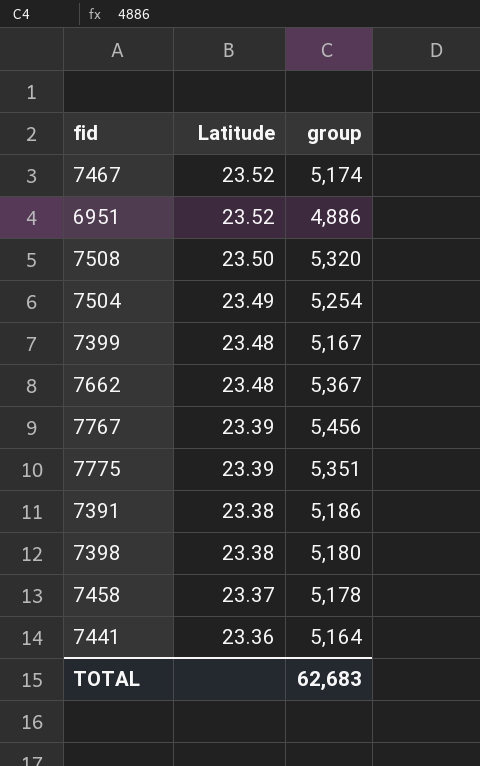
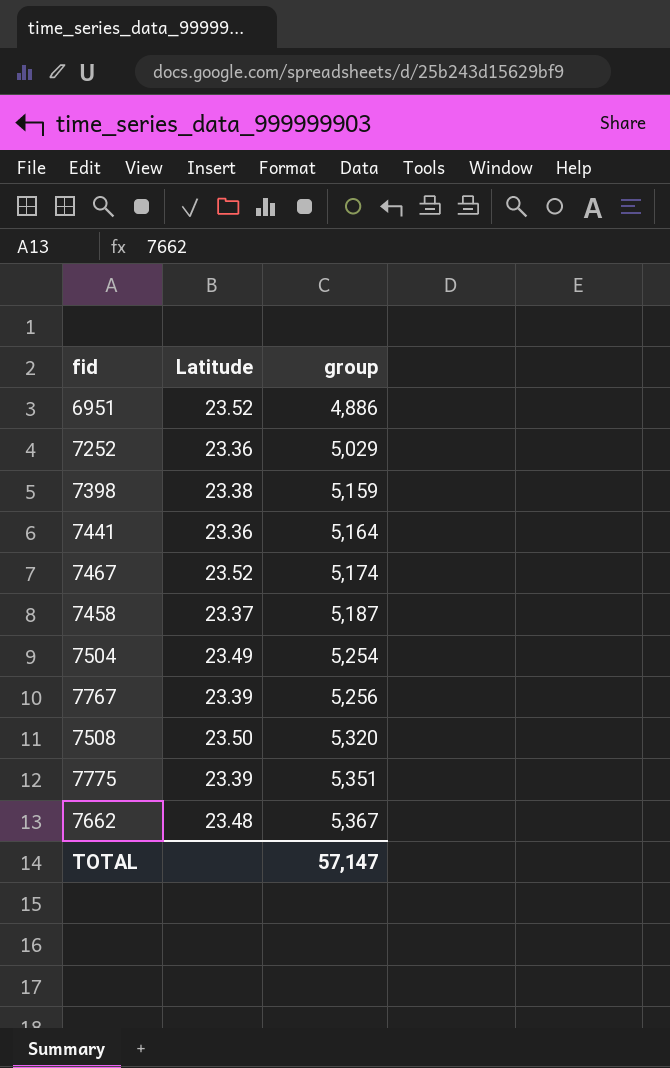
row order: Latitude descending -> group ascending
row 7399: 23.48 | 5,167 -> none
row 7391: 23.38 | 5,186 -> none
row 7252: none -> 23.36 | 5,029
7398 | group: 5,180 -> 5,159
7458 | group: 5,178 -> 5,187
7767 | group: 5,456 -> 5,256
TOTAL | group: 62,683 -> 57,147

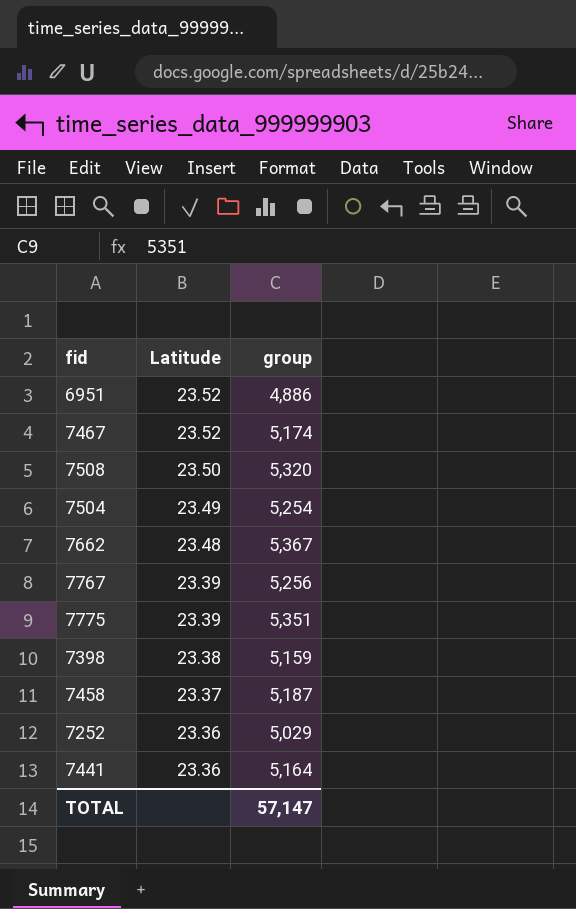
row order: group ascending -> Latitude descending

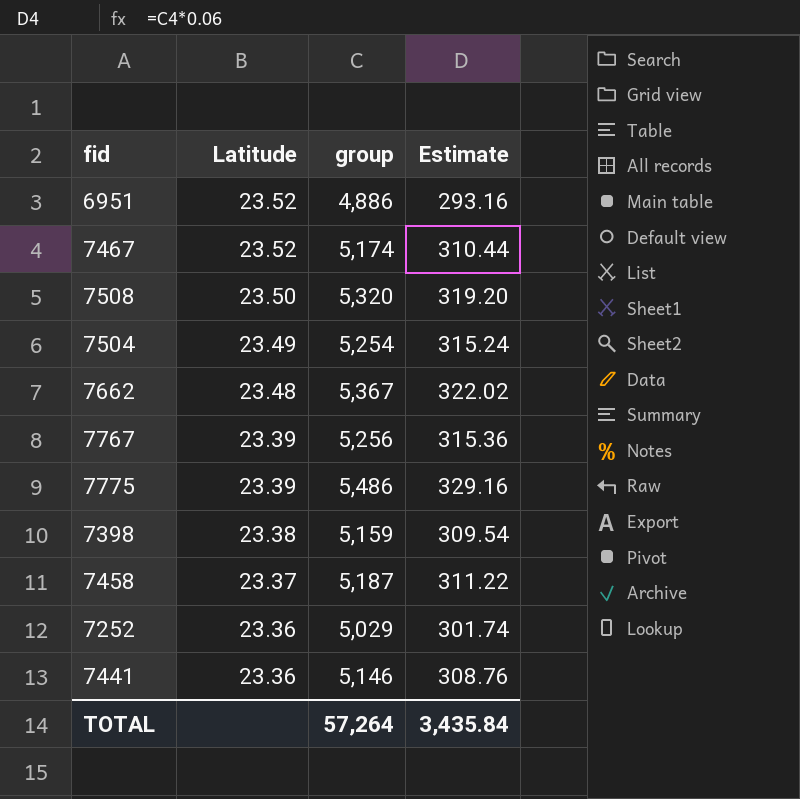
column Estimate | formula: none -> [group] * 0.06
7775 | group: 5,351 -> 5,486
7441 | group: 5,164 -> 5,146
TOTAL | group: 57,147 -> 57,264

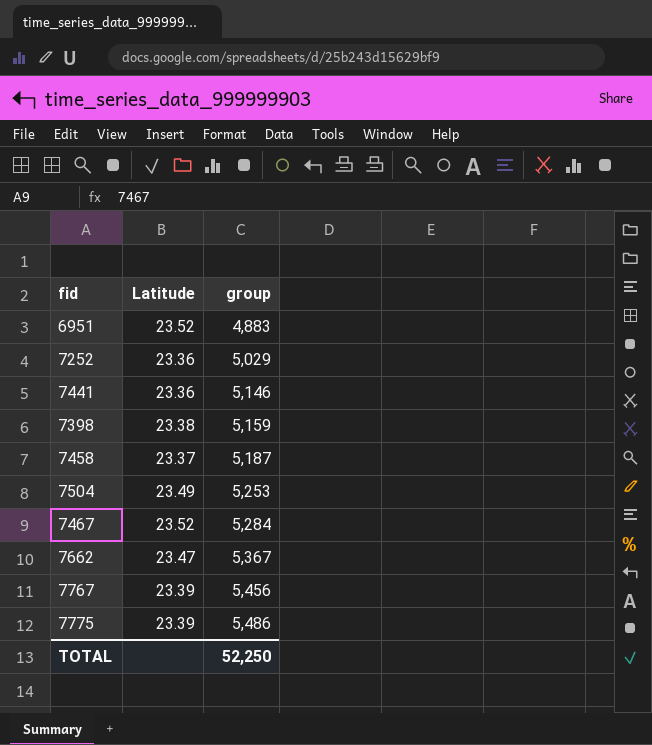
row order: Latitude descending -> group ascending
column Estimate | formula: [group] * 0.06 -> none
row 7508: 23.50 | 5,320 | 319.20 -> none
6951 | group: 4,886 -> 4,883
7504 | group: 5,254 -> 5,253
7467 | group: 5,174 -> 5,284
7662 | Latitude: 23.48 -> 23.47
7767 | group: 5,256 -> 5,456
TOTAL | group: 57,264 -> 52,250

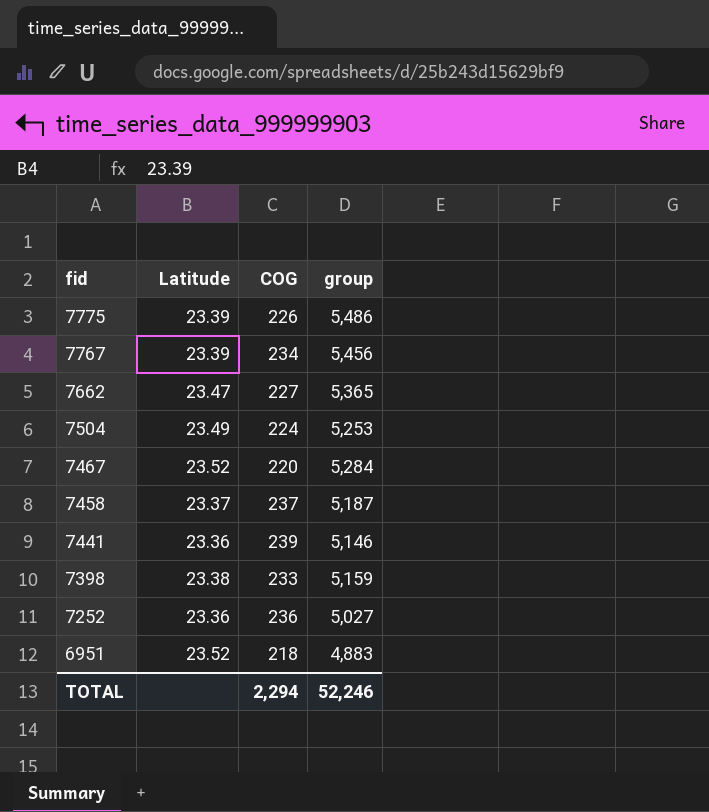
row order: group ascending -> fid descending
column COG | position: none -> 3
7662 | group: 5,367 -> 5,365
7252 | group: 5,029 -> 5,027
TOTAL | group: 52,250 -> 52,246

